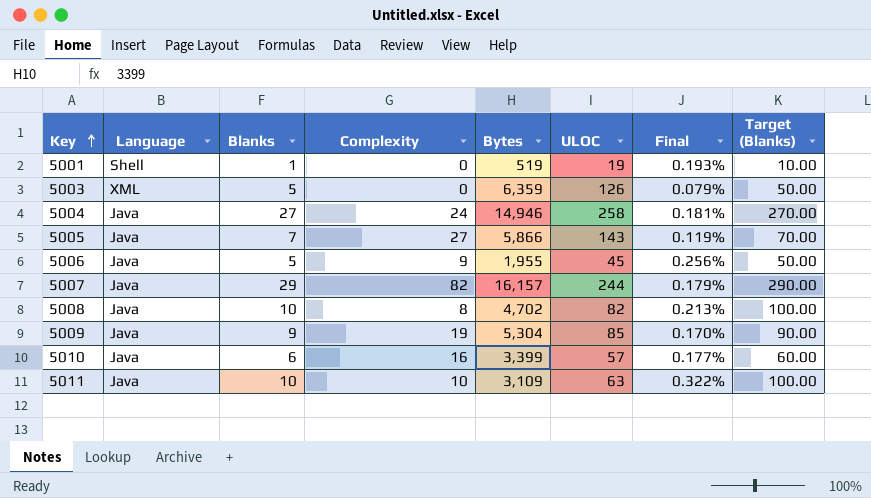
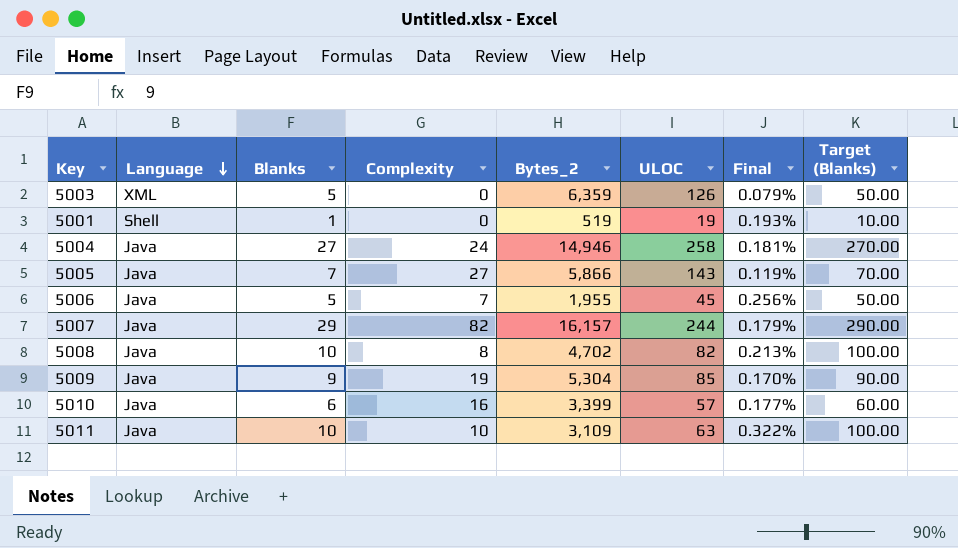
row order: Key ascending -> Language descending
column name: Bytes -> Bytes_2
5006 | Complexity: 9 -> 7

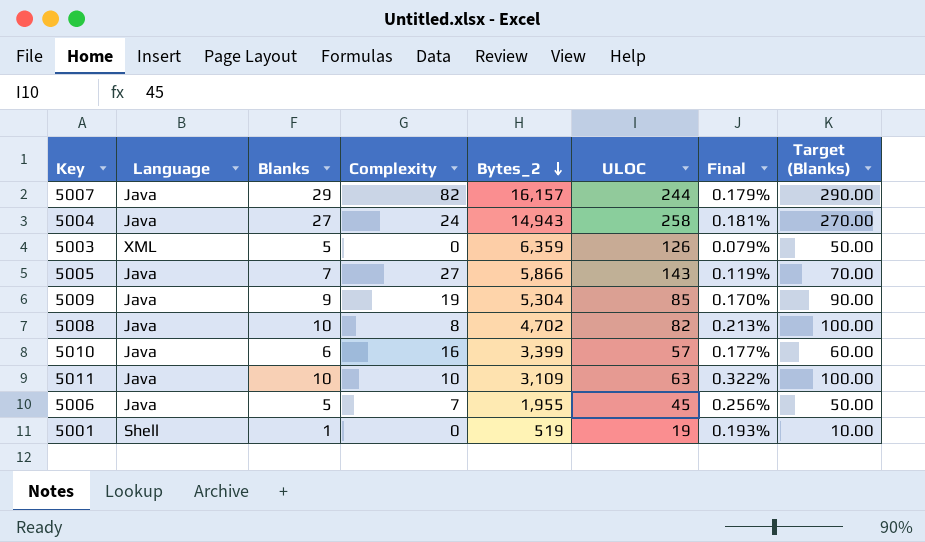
row order: Language descending -> Bytes_2 descending
5004 | Bytes_2: 14,946 -> 14,943

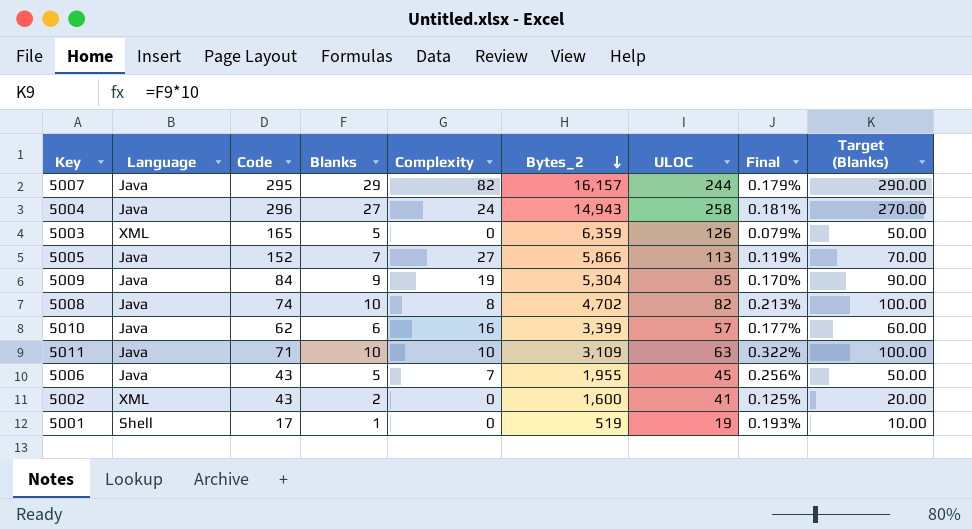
column Code | position: none -> 3
5005 | ULOC: 143 -> 113
row 5002: none -> XML | 43 | 2 | 0 | 1,600 | 41 | 0.125% | 20.00

